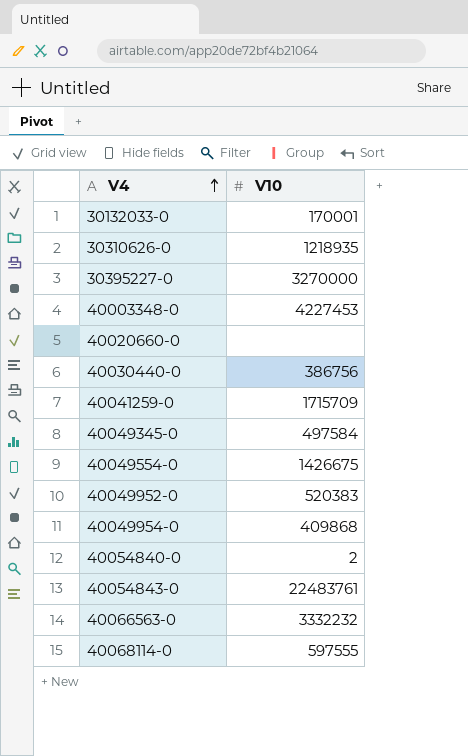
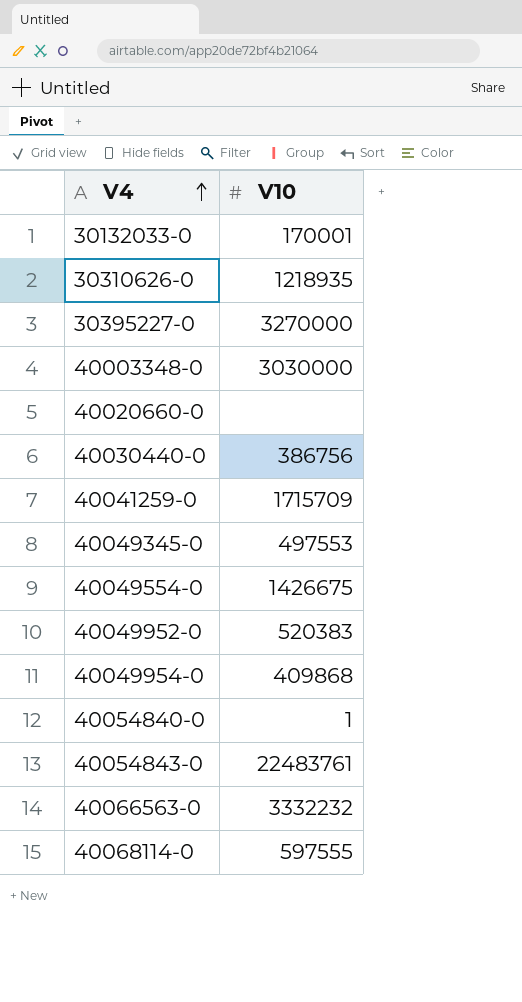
40003348-0 | V10: 4227453 -> 3030000
40049345-0 | V10: 497584 -> 497553
40054840-0 | V10: 2 -> 1

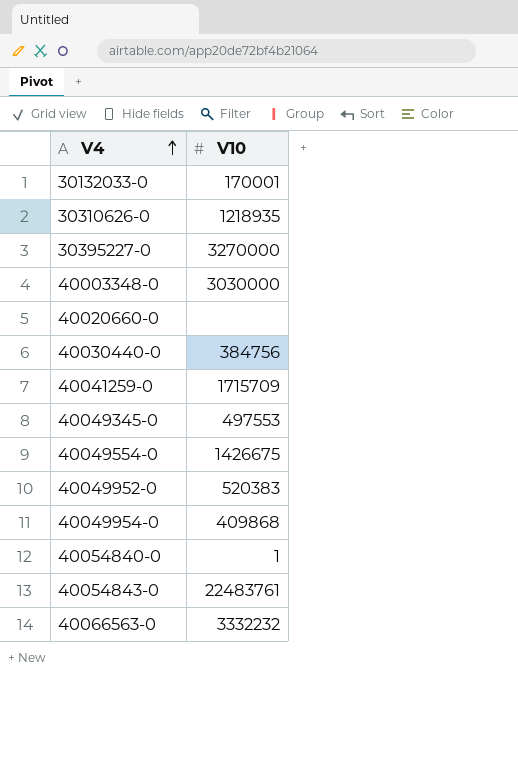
row 40068114-0: 597555 -> none
40030440-0 | V10: 386756 -> 384756

